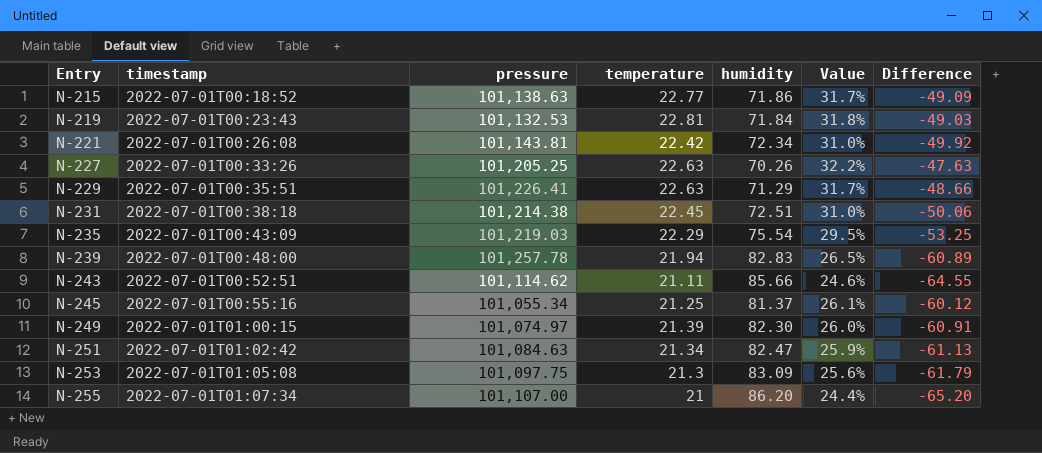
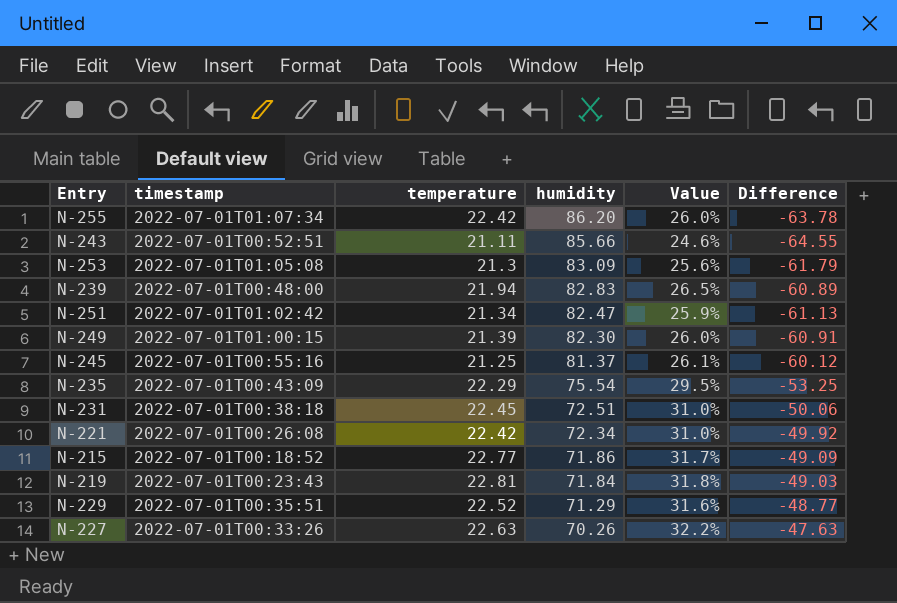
row order: Entry ascending -> humidity descending
column pressure | position: 3 -> none
N-255 | temperature: 21 -> 22.42
N-255 | Value: 24.4% -> 26.0%
N-255 | Difference: -65.20 -> -63.78
N-229 | temperature: 22.63 -> 22.52
N-229 | Value: 31.7% -> 31.6%
N-229 | Difference: -48.66 -> -48.77

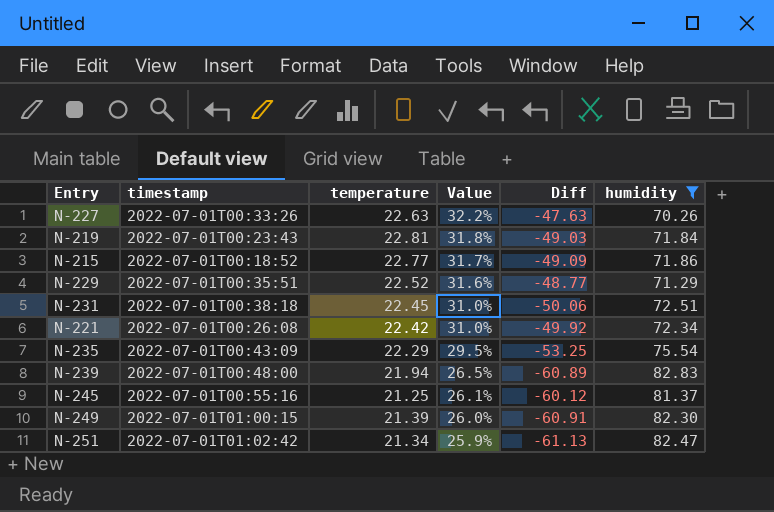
filter: none -> humidity <= 82.83
row order: humidity descending -> Value descending
column name: Difference -> Diff
column humidity | position: 4 -> 6

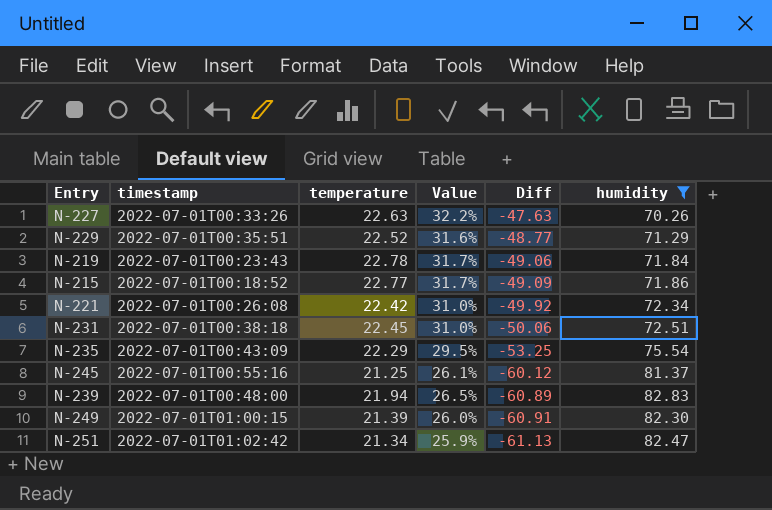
row order: Value descending -> Diff descending
N-219 | temperature: 22.81 -> 22.78
N-219 | Value: 31.8% -> 31.7%
N-219 | Diff: -49.03 -> -49.06

